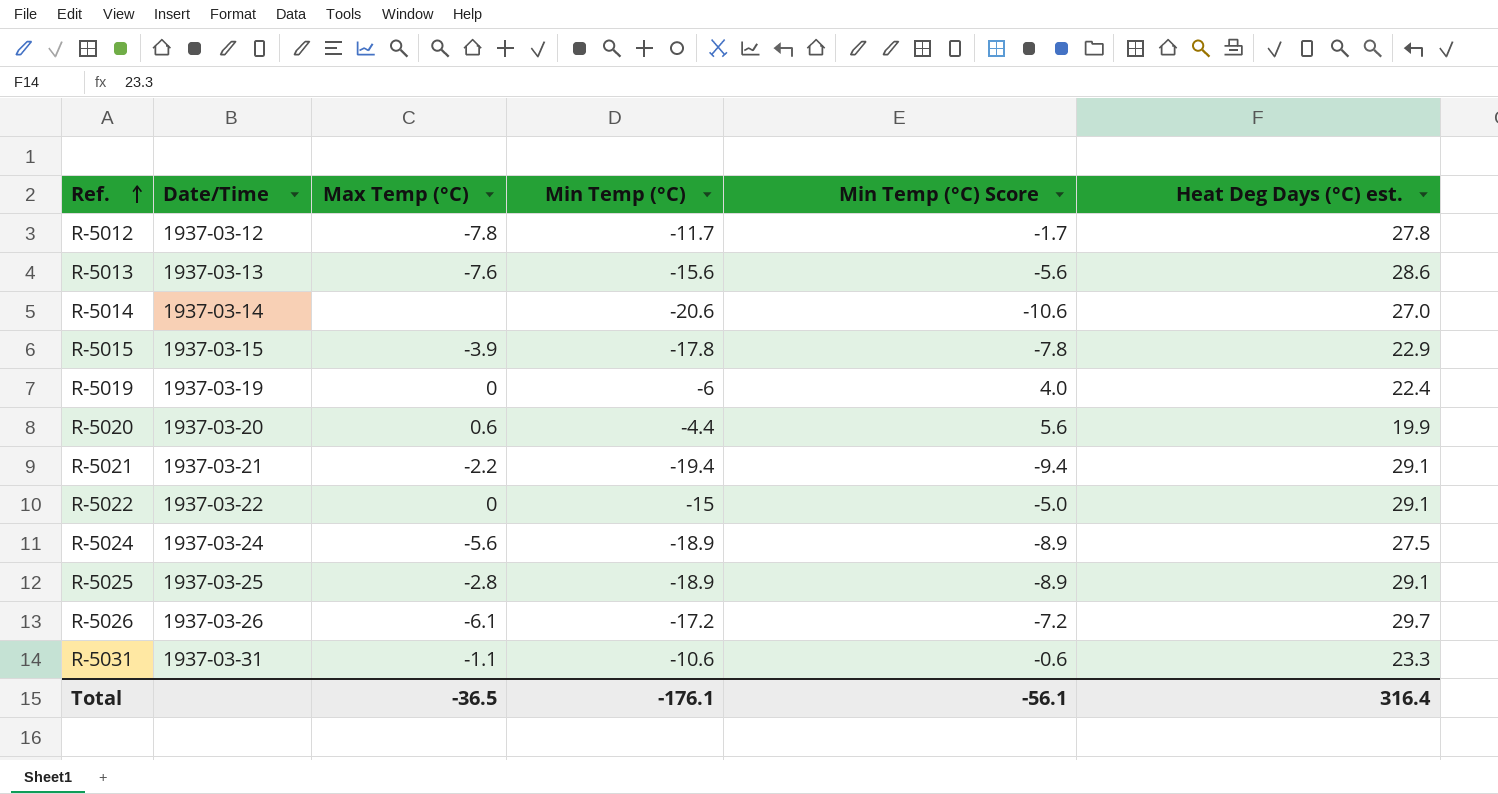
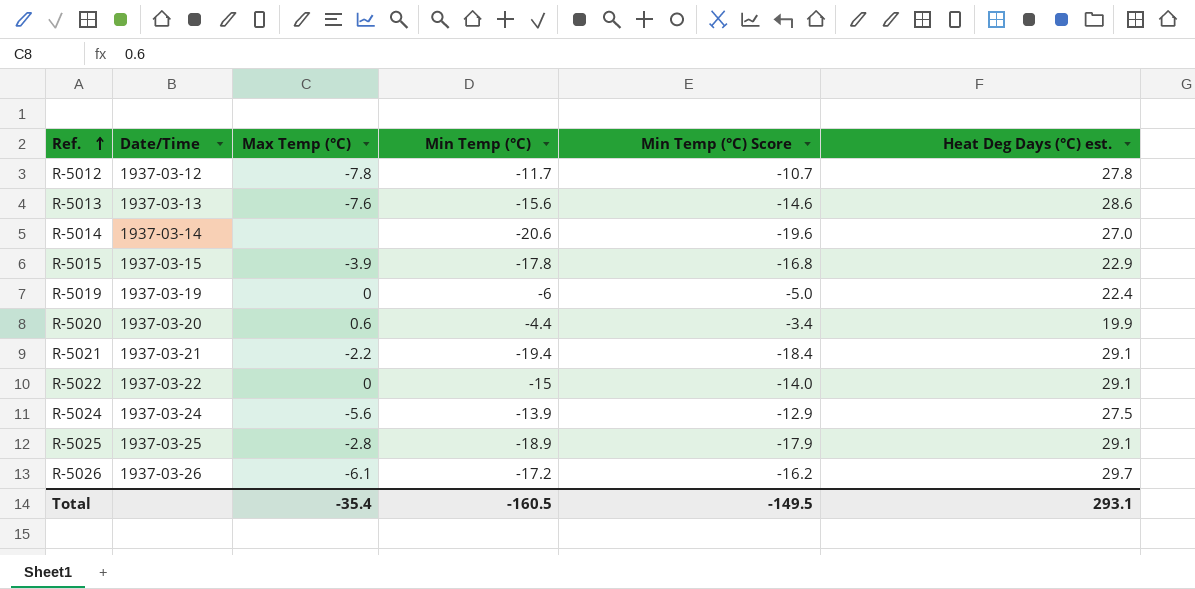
column Min Temp (°C) Score | formula: [Min Temp (°C)] + 10 -> [Min Temp (°C)] + 1
row R-5031: 1937-03-31 | -1.1 | -10.6 | -0.6 | 23.3 -> none
R-5024 | Min Temp (°C): -18.9 -> -13.9
Total | Max Temp (°C): -36.5 -> -35.4
Total | Min Temp (°C): -176.1 -> -160.5
Total | Min Temp (°C) Score: -56.1 -> -149.5
Total | Heat Deg Days (°C) est.: 316.4 -> 293.1

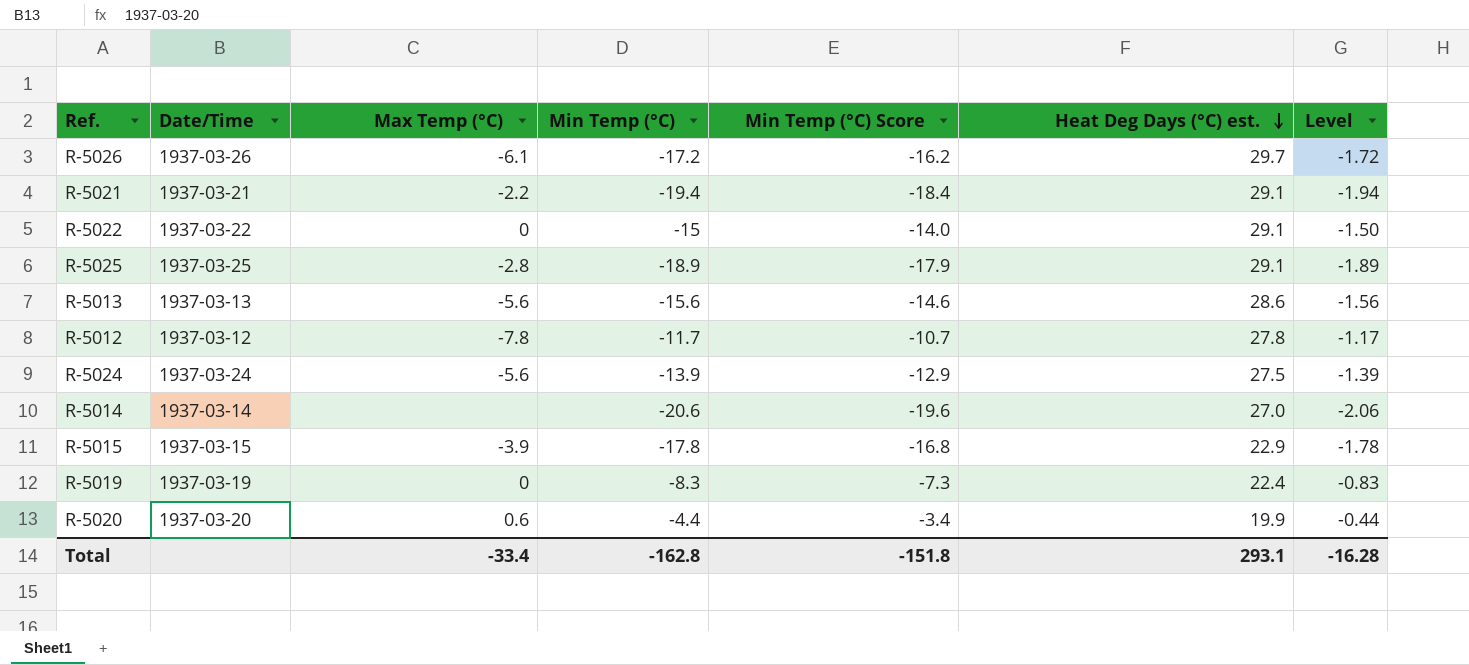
row order: Ref. ascending -> Heat Deg Days (°C) est. descending
column Level | formula: none -> [Min Temp (°C)] * 0.1
R-5013 | Max Temp (°C): -7.6 -> -5.6
R-5019 | Min Temp (°C): -6 -> -8.3
R-5019 | Min Temp (°C) Score: -5.0 -> -7.3
Total | Max Temp (°C): -35.4 -> -33.4
Total | Min Temp (°C): -160.5 -> -162.8
Total | Min Temp (°C) Score: -149.5 -> -151.8

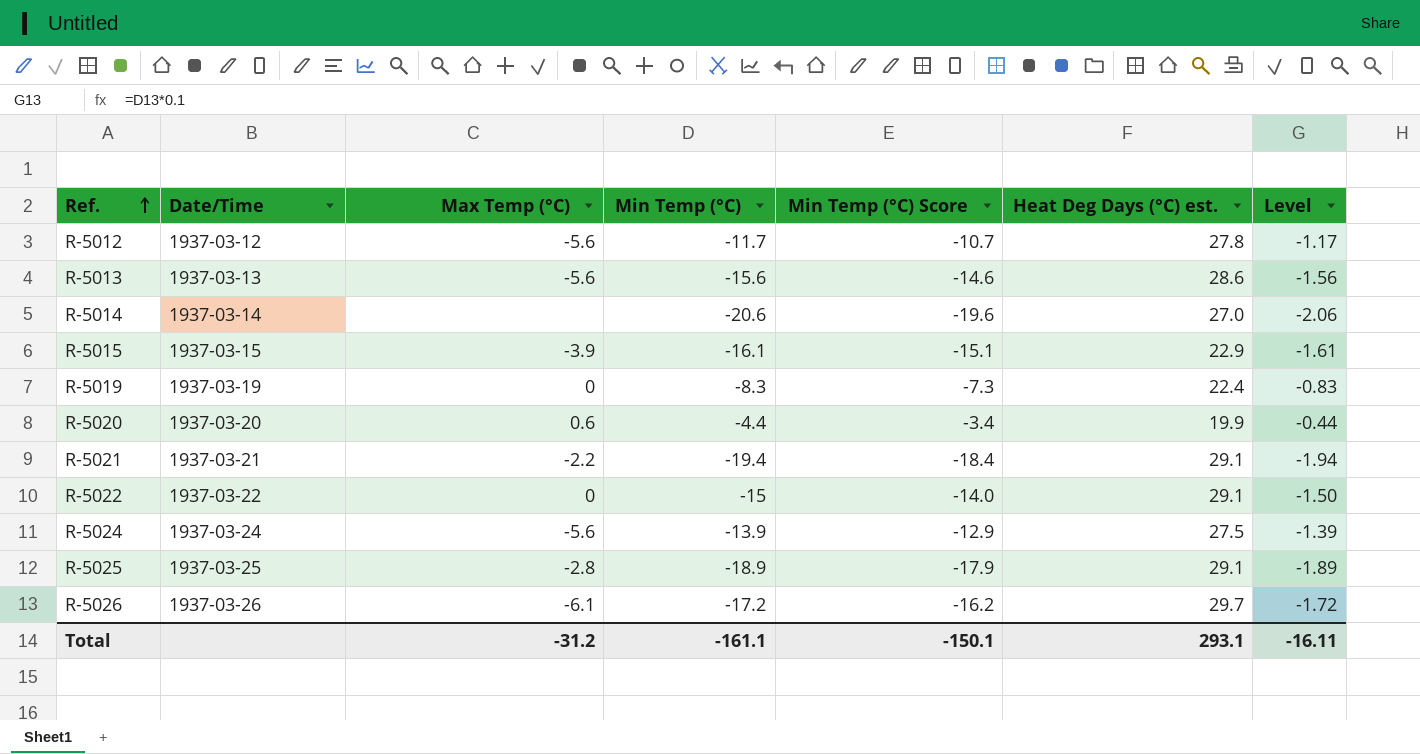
row order: Heat Deg Days (°C) est. descending -> Ref. ascending
R-5012 | Max Temp (°C): -7.8 -> -5.6
R-5015 | Min Temp (°C): -17.8 -> -16.1
R-5015 | Min Temp (°C) Score: -16.8 -> -15.1
R-5015 | Level: -1.78 -> -1.61
Total | Max Temp (°C): -33.4 -> -31.2
Total | Min Temp (°C): -162.8 -> -161.1
Total | Min Temp (°C) Score: -151.8 -> -150.1
Total | Level: -16.28 -> -16.11

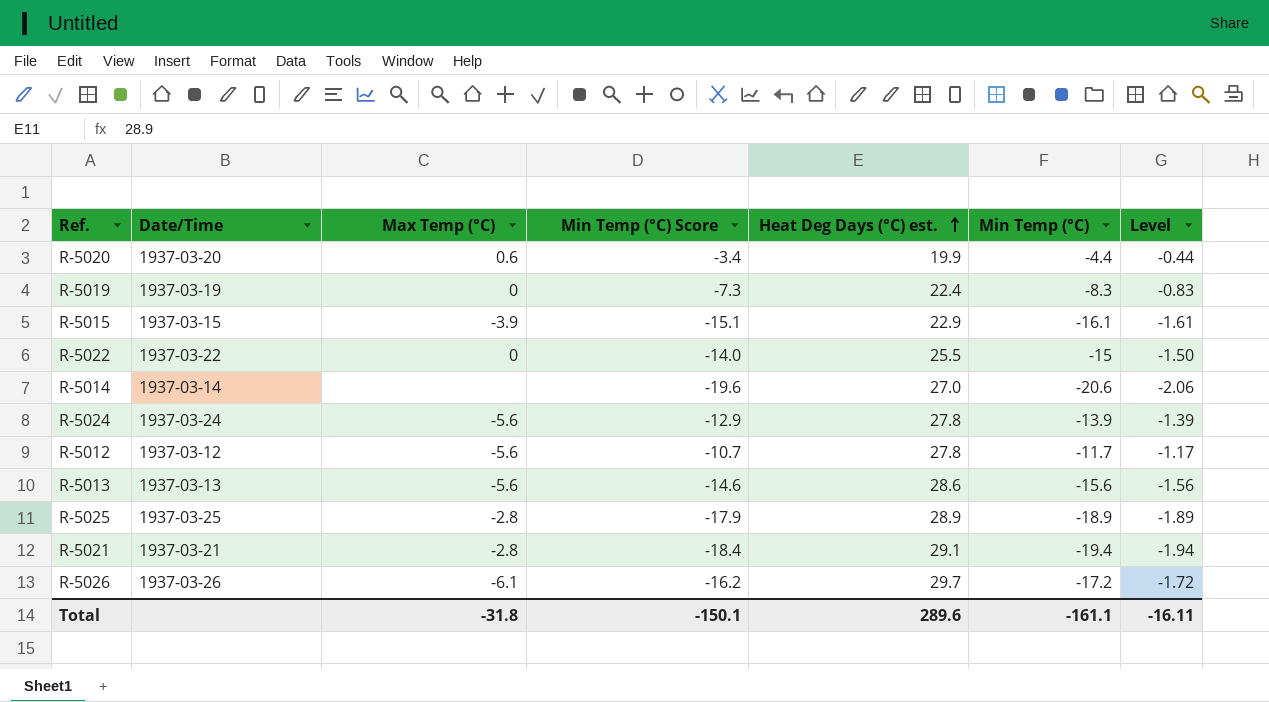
row order: Ref. ascending -> Heat Deg Days (°C) est. ascending
column Min Temp (°C) | position: 4 -> 6
R-5022 | Heat Deg Days (°C) est.: 29.1 -> 25.5
R-5024 | Heat Deg Days (°C) est.: 27.5 -> 27.8
R-5025 | Heat Deg Days (°C) est.: 29.1 -> 28.9
R-5021 | Max Temp (°C): -2.2 -> -2.8
Total | Max Temp (°C): -31.2 -> -31.8
Total | Heat Deg Days (°C) est.: 293.1 -> 289.6

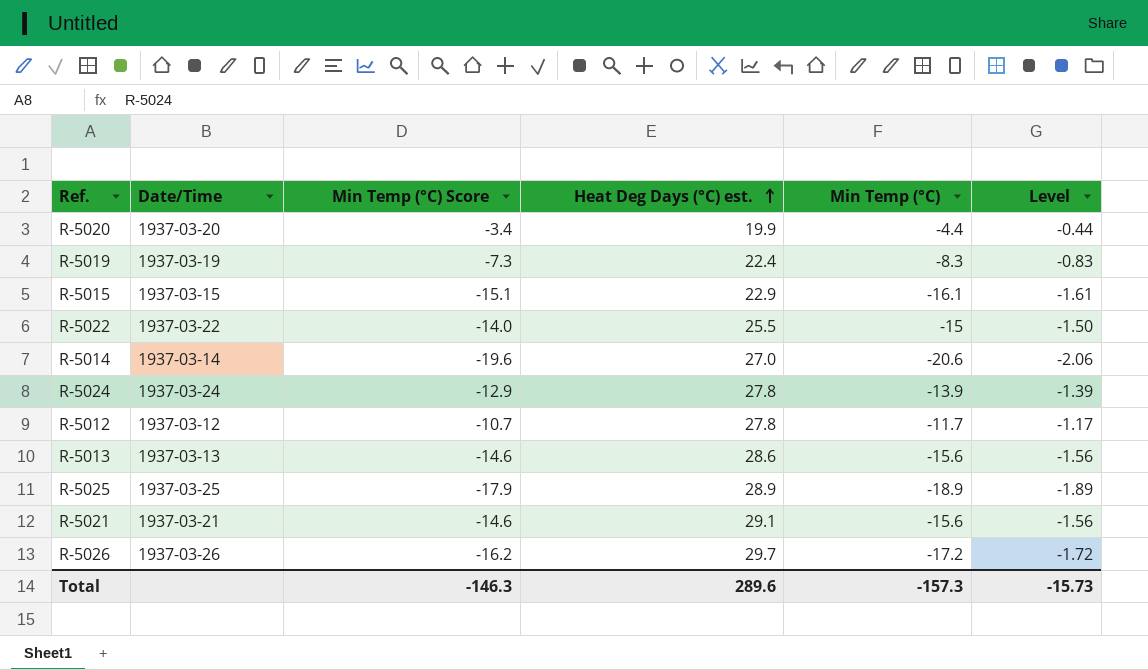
column Max Temp (°C) | position: 3 -> none
R-5021 | Min Temp (°C) Score: -18.4 -> -14.6
R-5021 | Min Temp (°C): -19.4 -> -15.6
R-5021 | Level: -1.94 -> -1.56
Total | Min Temp (°C) Score: -150.1 -> -146.3
Total | Min Temp (°C): -161.1 -> -157.3
Total | Level: -16.11 -> -15.73

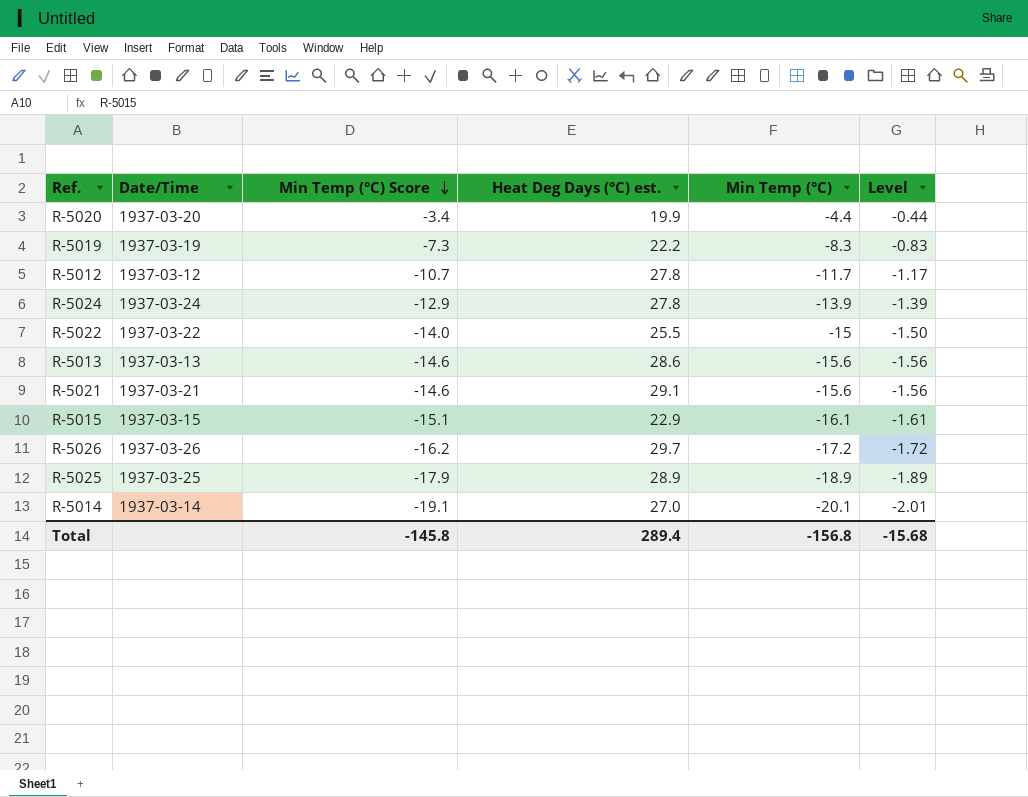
row order: Heat Deg Days (°C) est. ascending -> Min Temp (°C) Score descending
R-5019 | Heat Deg Days (°C) est.: 22.4 -> 22.2
R-5014 | Min Temp (°C) Score: -19.6 -> -19.1
R-5014 | Min Temp (°C): -20.6 -> -20.1
R-5014 | Level: -2.06 -> -2.01
Total | Min Temp (°C) Score: -146.3 -> -145.8
Total | Heat Deg Days (°C) est.: 289.6 -> 289.4
Total | Min Temp (°C): -157.3 -> -156.8
Total | Level: -15.73 -> -15.68

